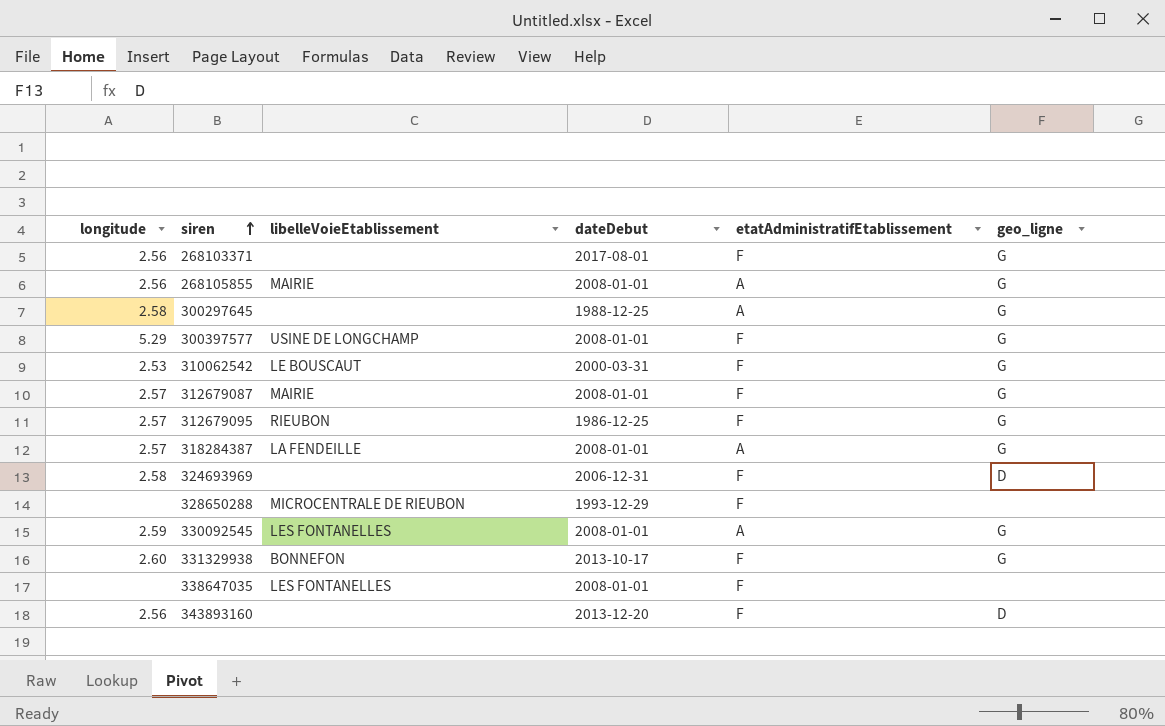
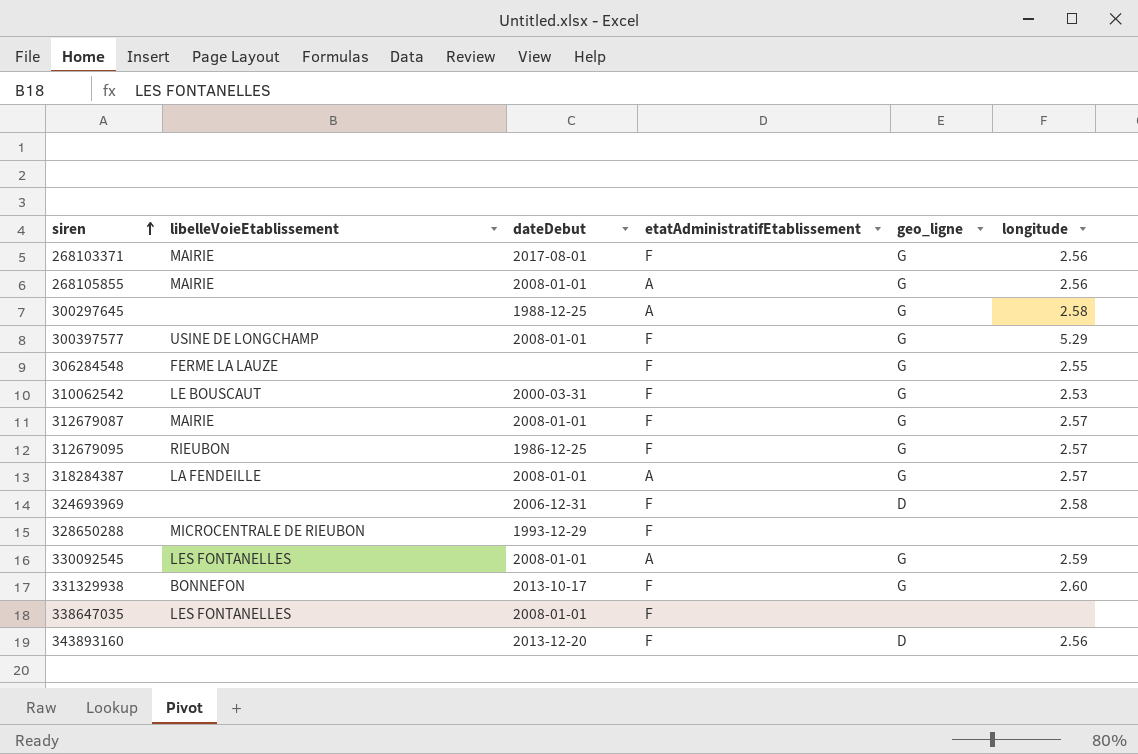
column longitude | position: 1 -> 6
268103371 | libelleVoieEtablissement: none -> MAIRIE
row 306284548: none -> FERME LA LAUZE | none | F | G | 2.55

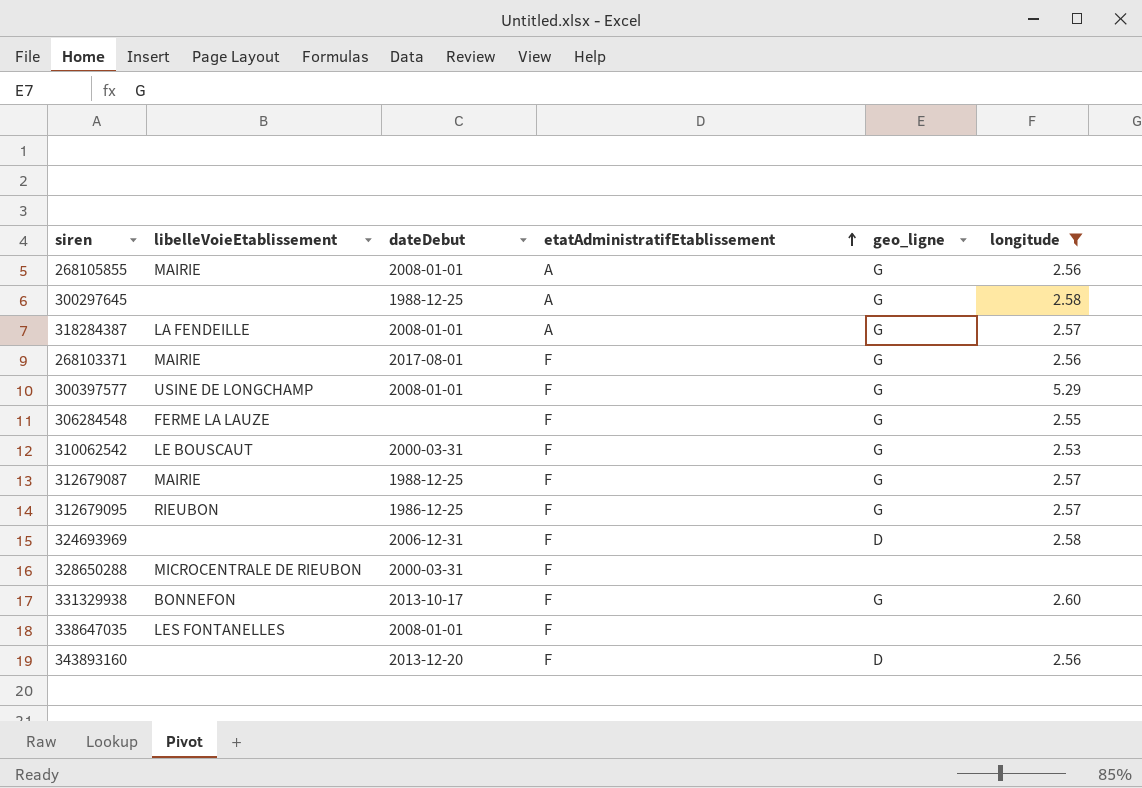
filter: none -> longitude != 2.59
row order: siren ascending -> etatAdministratifEtablissement ascending
312679087 | dateDebut: 2008-01-01 -> 1988-12-25
328650288 | dateDebut: 1993-12-29 -> 2000-03-31

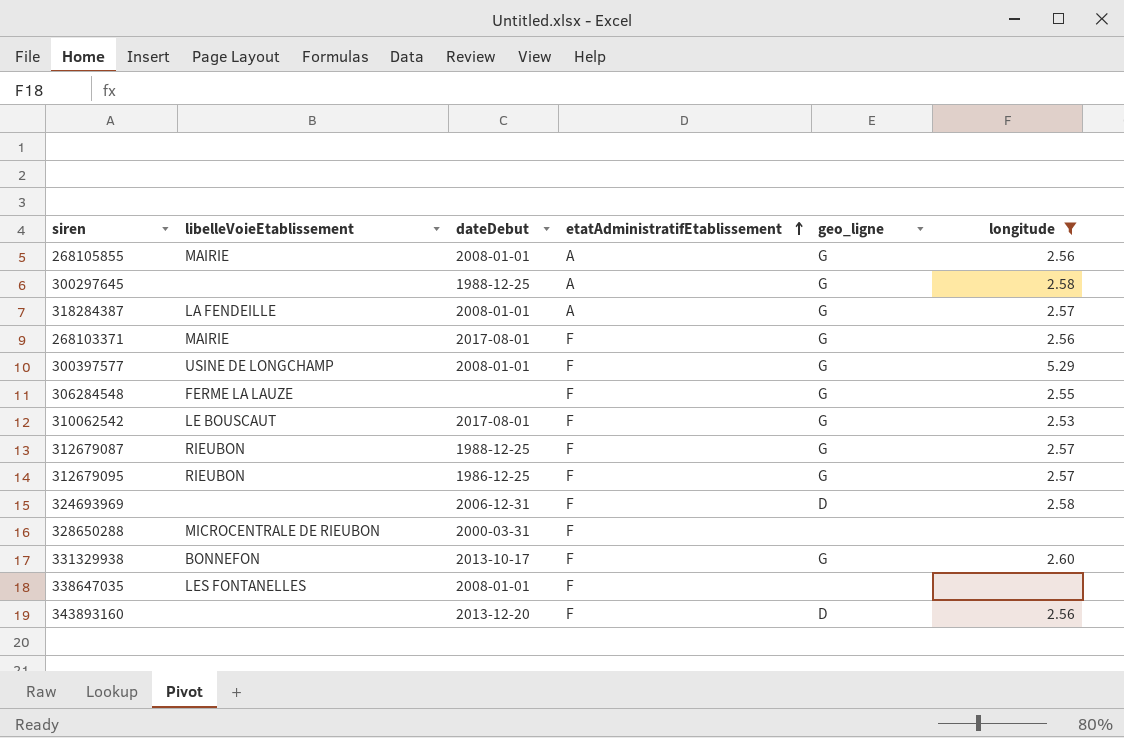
310062542 | dateDebut: 2000-03-31 -> 2017-08-01
312679087 | libelleVoieEtablissement: MAIRIE -> RIEUBON

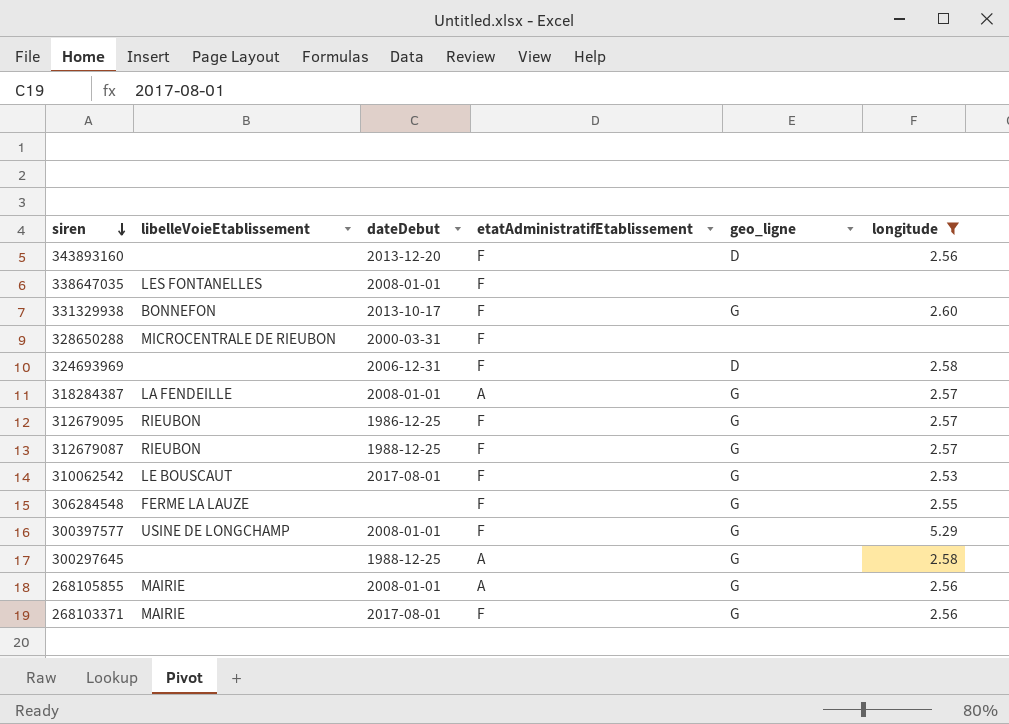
row order: etatAdministratifEtablissement ascending -> siren descending

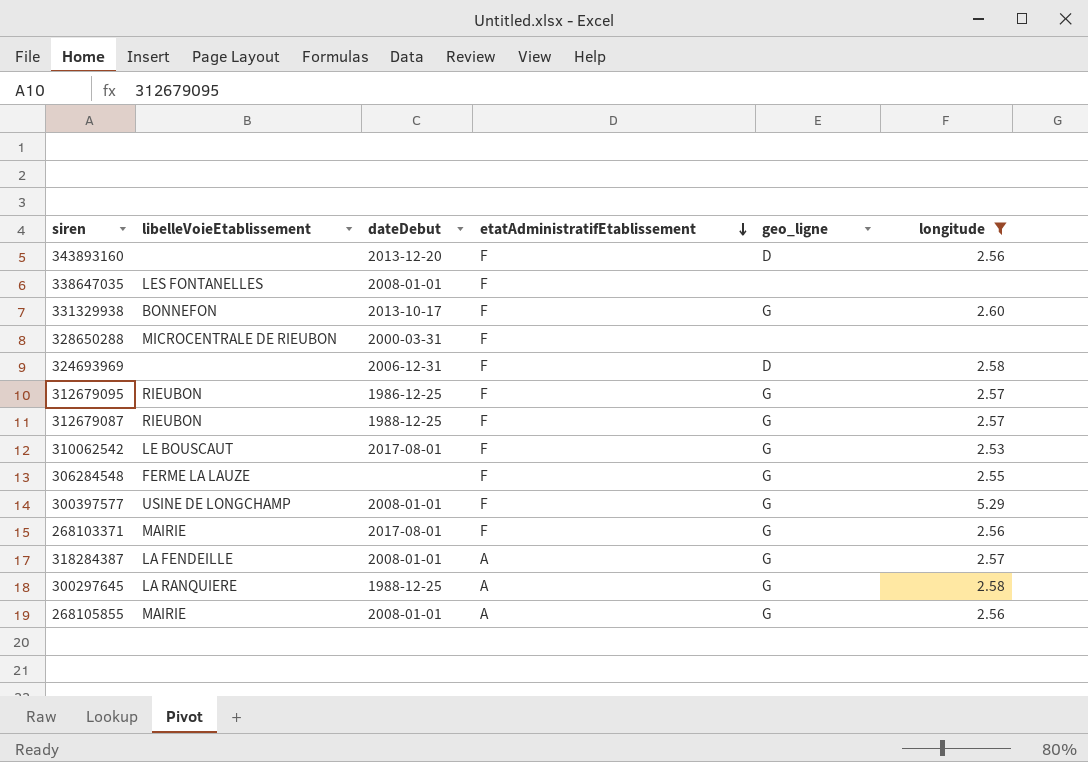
row order: siren descending -> etatAdministratifEtablissement descending
300297645 | libelleVoieEtablissement: none -> LA RANQUIERE

